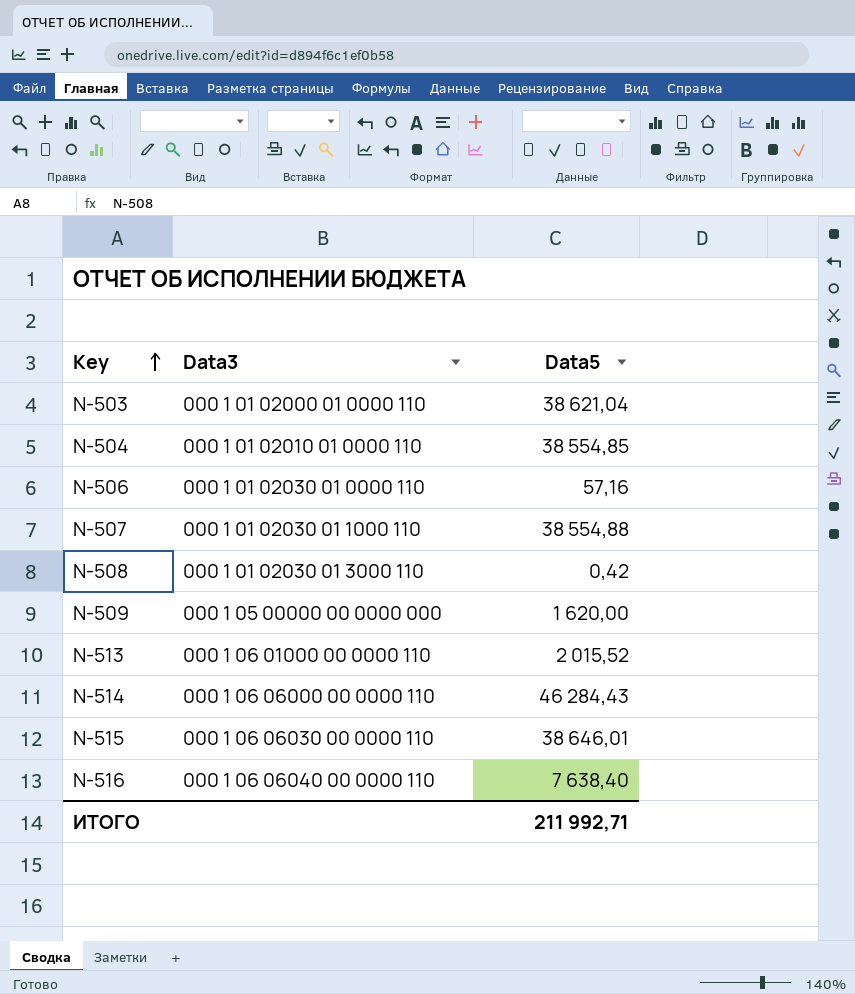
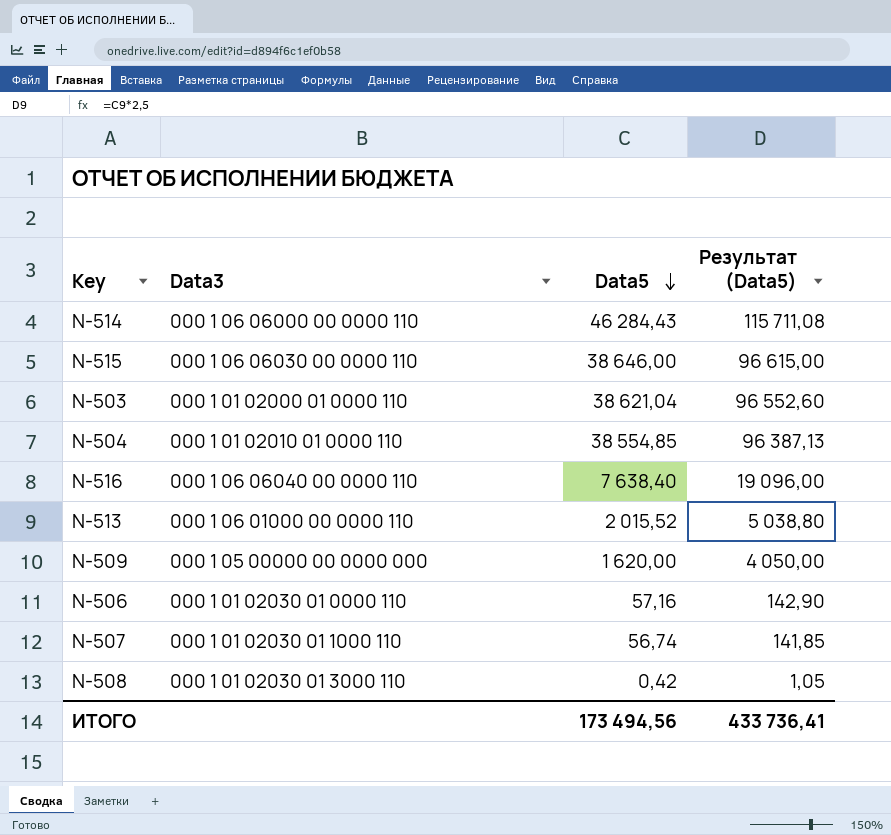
row order: Key ascending -> Data5 descending
column Результат (Data5) | formula: none -> [Data5] * 2,5
N-515 | Data5: 38 646,01 -> 38 646,00
N-507 | Data5: 38 554,88 -> 56,74
ИТОГО | Data5: 211 992,71 -> 173 494,56

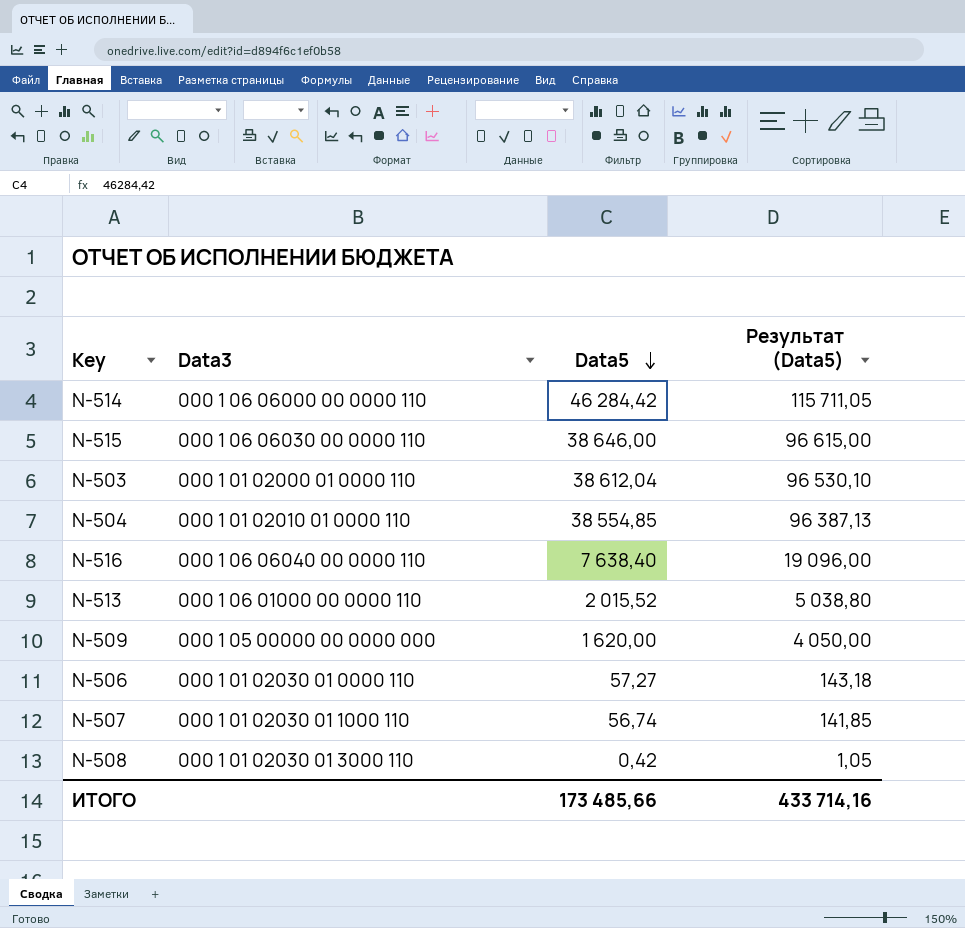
N-514 | Data5: 46 284,43 -> 46 284,42
N-514 | Результат (Data5): 115 711,08 -> 115 711,05
N-503 | Data5: 38 621,04 -> 38 612,04
N-503 | Результат (Data5): 96 552,60 -> 96 530,10
N-506 | Data5: 57,16 -> 57,27
N-506 | Результат (Data5): 142,90 -> 143,18
ИТОГО | Data5: 173 494,56 -> 173 485,66
ИТОГО | Результат (Data5): 433 736,41 -> 433 714,16

